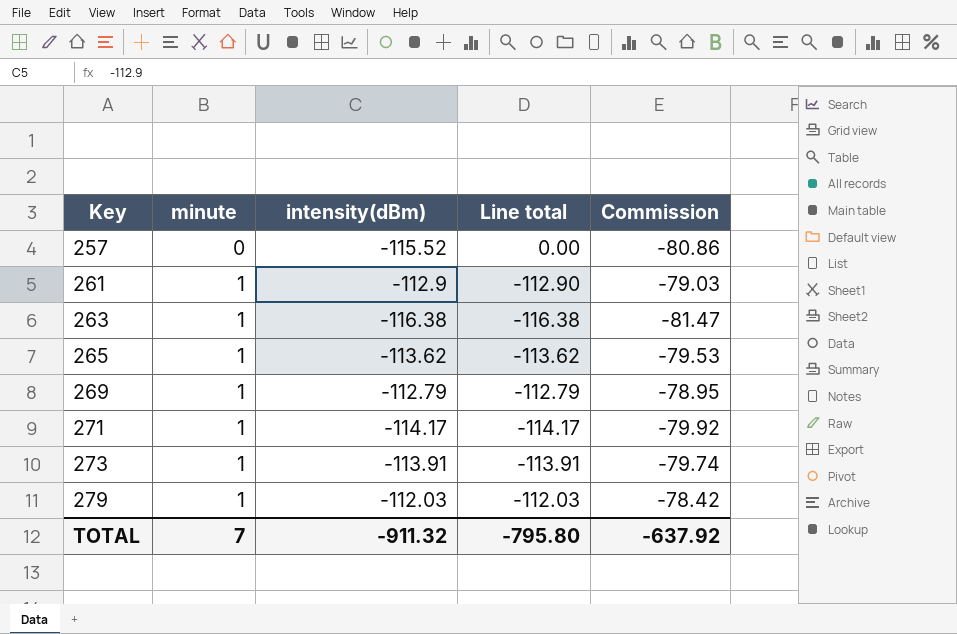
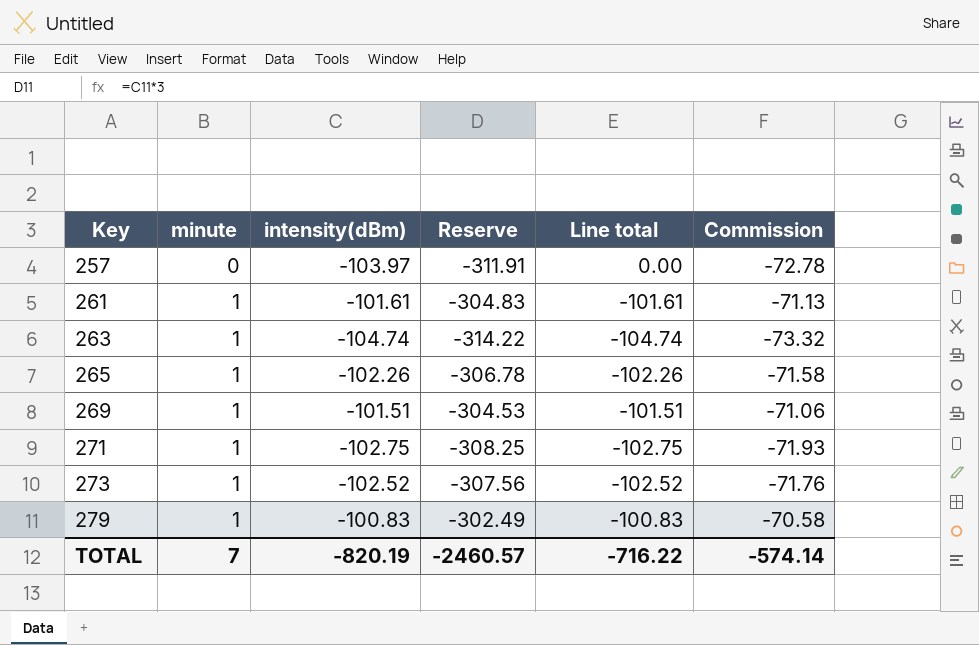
column Reserve | formula: none -> [intensity(dBm)] * 3
257 | intensity(dBm): -115.52 -> -103.97
257 | Commission: -80.86 -> -72.78
261 | intensity(dBm): -112.9 -> -101.61
261 | Line total: -112.90 -> -101.61
261 | Commission: -79.03 -> -71.13
263 | intensity(dBm): -116.38 -> -104.74
263 | Line total: -116.38 -> -104.74
263 | Commission: -81.47 -> -73.32
265 | intensity(dBm): -113.62 -> -102.26
265 | Line total: -113.62 -> -102.26
265 | Commission: -79.53 -> -71.58
269 | intensity(dBm): -112.79 -> -101.51
269 | Line total: -112.79 -> -101.51
269 | Commission: -78.95 -> -71.06
271 | intensity(dBm): -114.17 -> -102.75
271 | Line total: -114.17 -> -102.75
271 | Commission: -79.92 -> -71.93
273 | intensity(dBm): -113.91 -> -102.52
273 | Line total: -113.91 -> -102.52
273 | Commission: -79.74 -> -71.76
279 | intensity(dBm): -112.03 -> -100.83
279 | Line total: -112.03 -> -100.83
279 | Commission: -78.42 -> -70.58
TOTAL | intensity(dBm): -911.32 -> -820.19
TOTAL | Line total: -795.80 -> -716.22
TOTAL | Commission: -637.92 -> -574.14

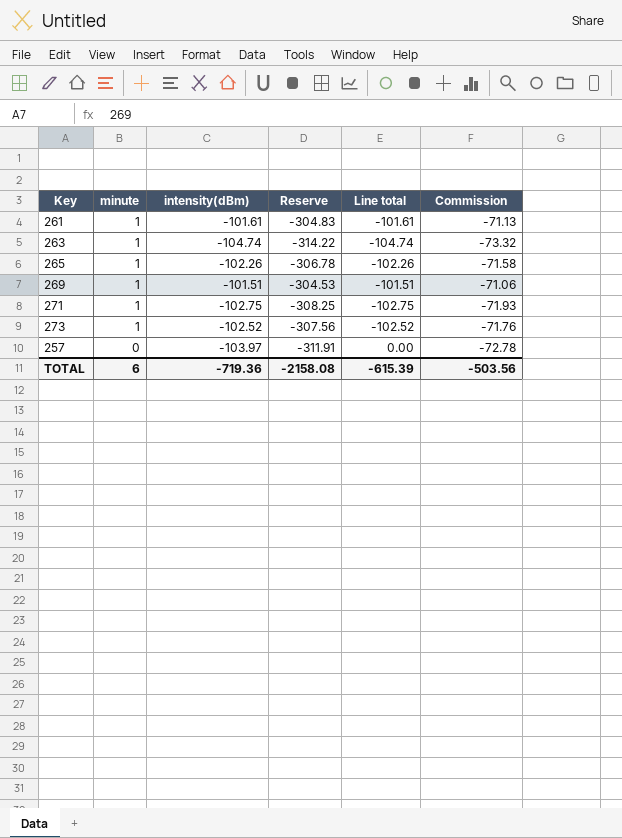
row order: Key ascending -> minute descending
row 279: 1 | -100.83 | -302.49 | -100.83 | -70.58 -> none
TOTAL | minute: 7 -> 6
TOTAL | intensity(dBm): -820.19 -> -719.36
TOTAL | Reserve: -2460.57 -> -2158.08
TOTAL | Line total: -716.22 -> -615.39
TOTAL | Commission: -574.14 -> -503.56

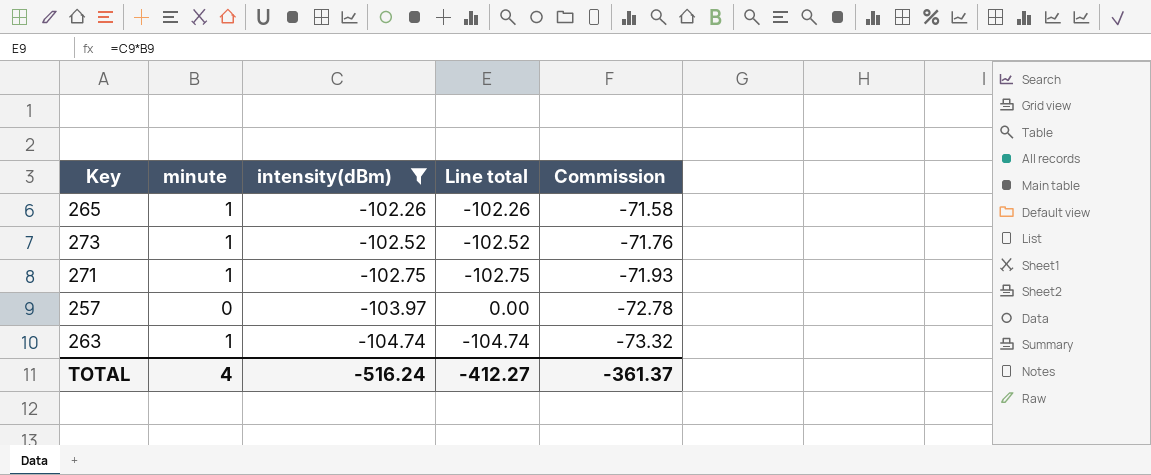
filter: none -> intensity(dBm) <= -102.26
row order: minute descending -> intensity(dBm) descending
column Reserve | formula: [intensity(dBm)] * 3 -> none
TOTAL | minute: 6 -> 4
TOTAL | intensity(dBm): -719.36 -> -516.24
TOTAL | Line total: -615.39 -> -412.27
TOTAL | Commission: -503.56 -> -361.37

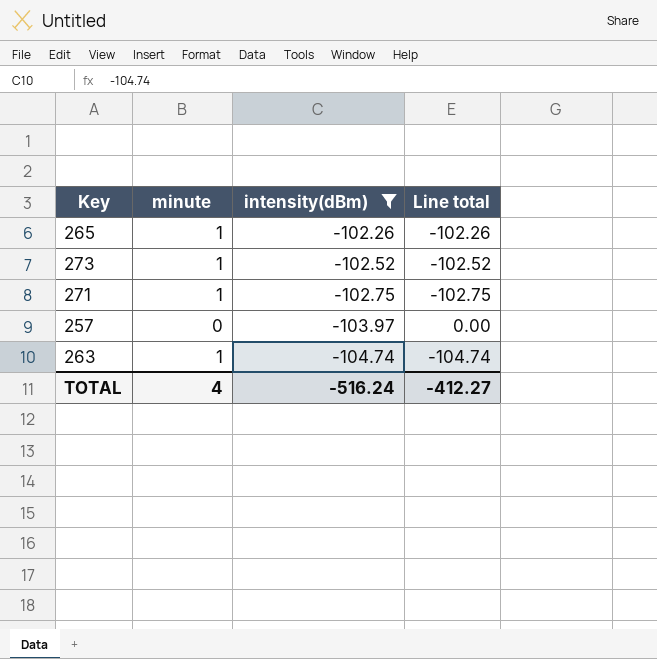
column Commission | formula: [intensity(dBm)] * 0.7 -> none

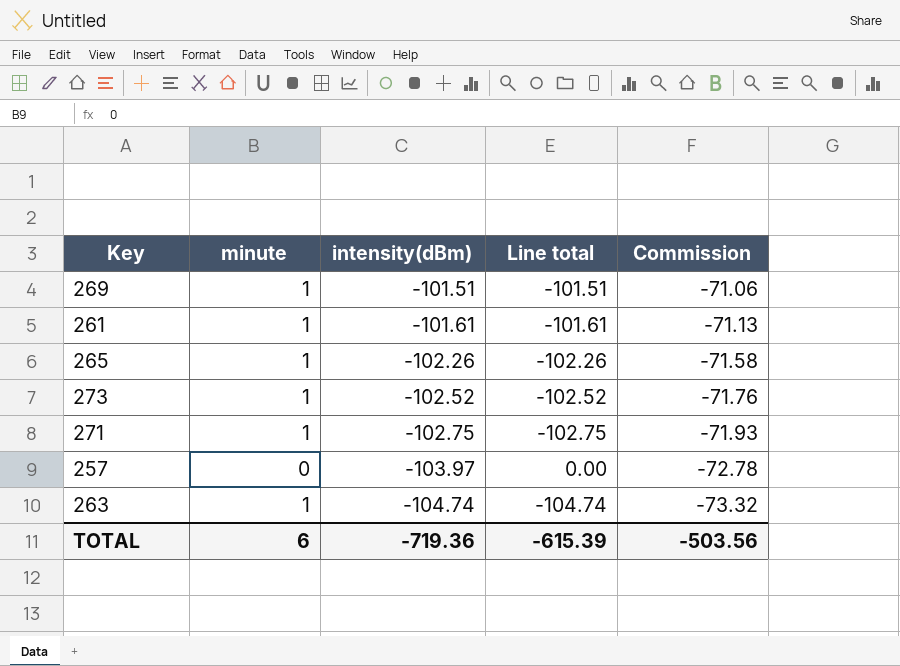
filter: intensity(dBm) <= -102.26 -> none
column Commission | formula: none -> [intensity(dBm)] * 0.7
TOTAL | minute: 4 -> 6
TOTAL | intensity(dBm): -516.24 -> -719.36
TOTAL | Line total: -412.27 -> -615.39

